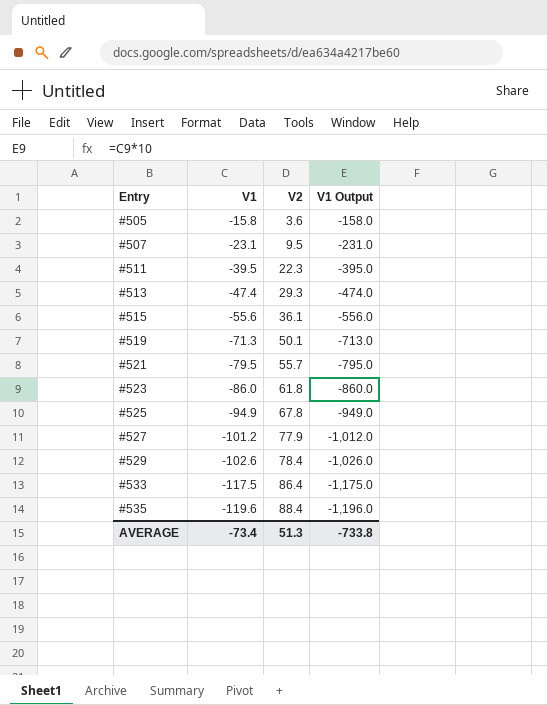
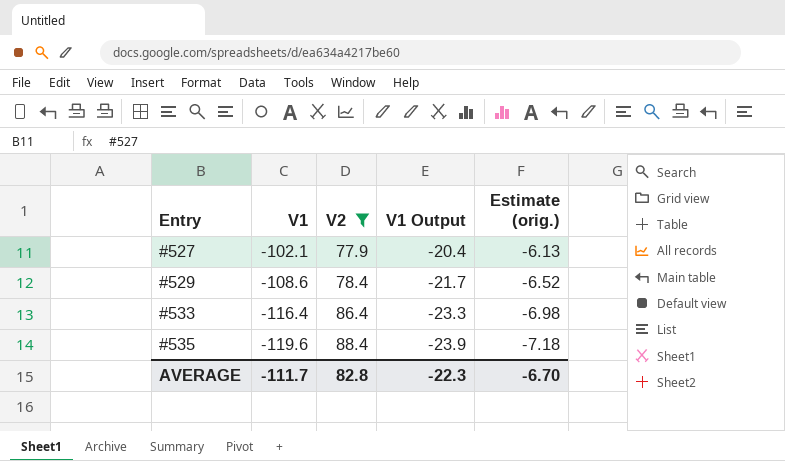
filter: none -> V2 >= 77.9
column V1 Output | formula: [V1] * 10 -> [V1] * 0.2
column Estimate (orig.) | formula: none -> [V1] * 0.06
#527 | V1: -101.2 -> -102.1
#529 | V1: -102.6 -> -108.6
#533 | V1: -117.5 -> -116.4
AVERAGE | V1: -73.4 -> -111.7
AVERAGE | V2: 51.3 -> 82.8
AVERAGE | V1 Output: -733.8 -> -22.3

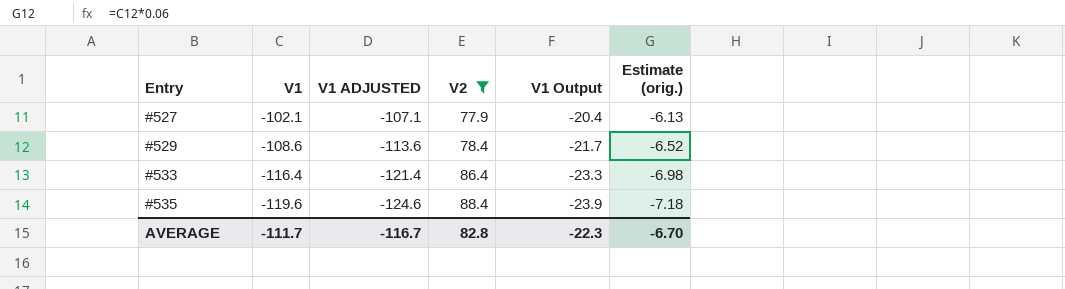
column V1 ADJUSTED | formula: none -> [V1] - 5

